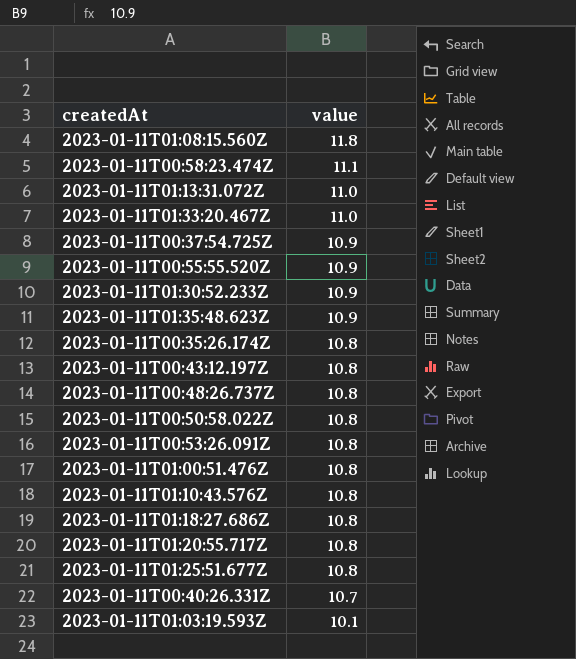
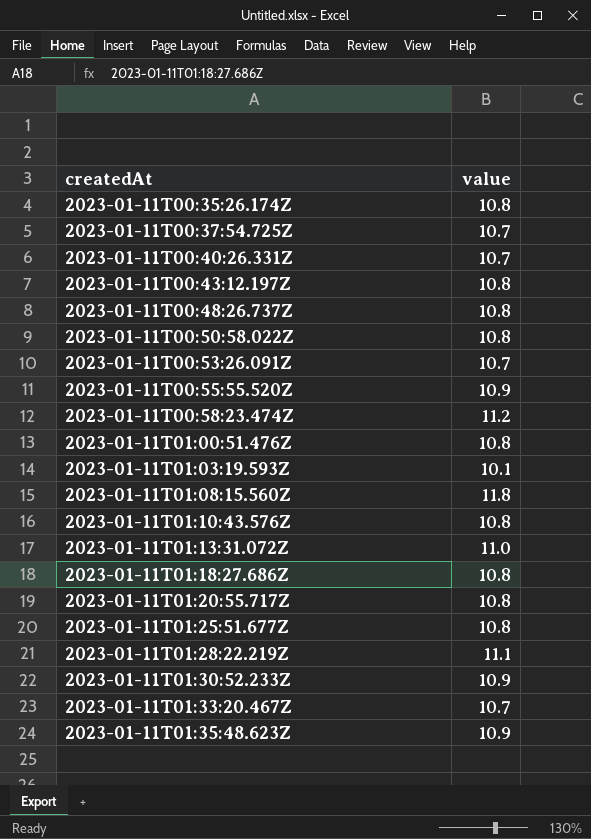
row order: value descending -> createdAt ascending
2023-01-11T00:37:54.725Z | value: 10.9 -> 10.7
2023-01-11T00:53:26.091Z | value: 10.8 -> 10.7
2023-01-11T00:58:23.474Z | value: 11.1 -> 11.2
row 2023-01-11T01:28:22.219Z: none -> 11.1
2023-01-11T01:33:20.467Z | value: 11.0 -> 10.7

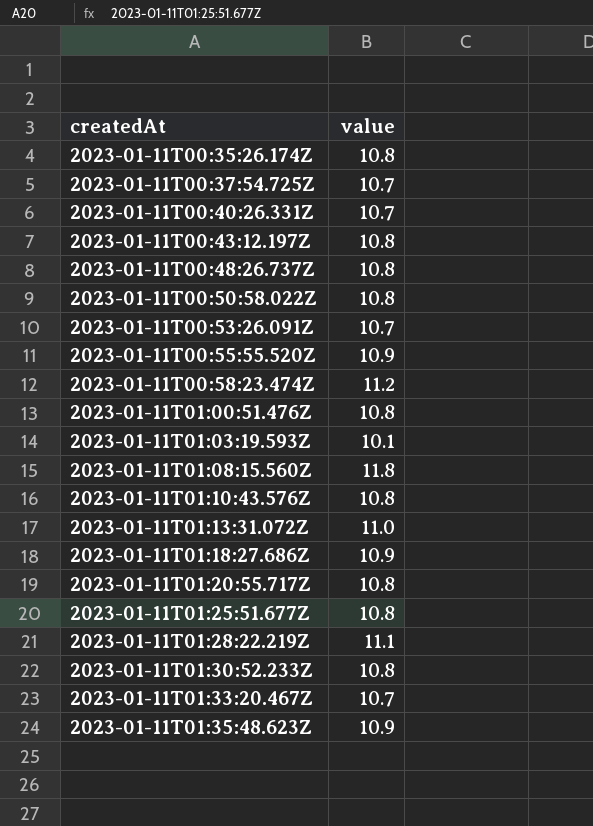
2023-01-11T01:18:27.686Z | value: 10.8 -> 10.9
2023-01-11T01:30:52.233Z | value: 10.9 -> 10.8

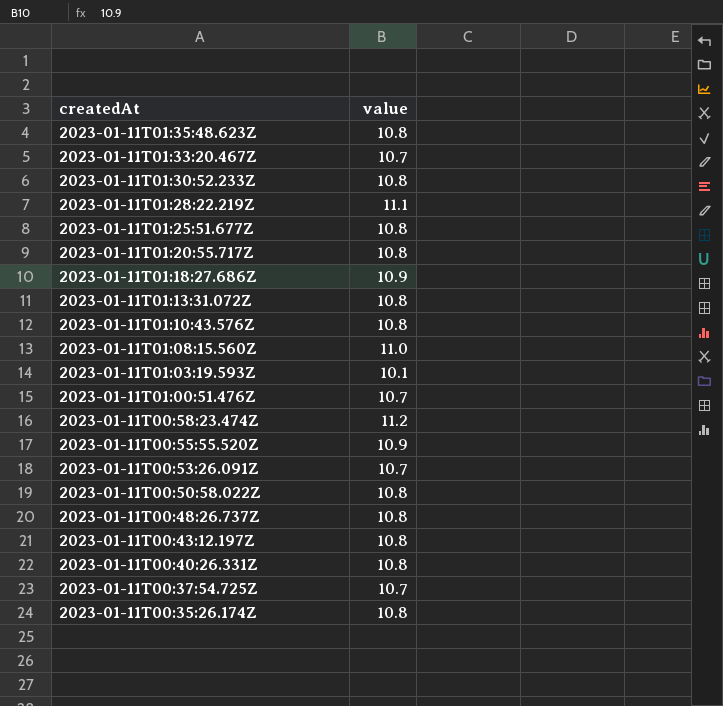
row order: createdAt ascending -> createdAt descending
2023-01-11T01:35:48.623Z | value: 10.9 -> 10.8
2023-01-11T01:13:31.072Z | value: 11.0 -> 10.8
2023-01-11T01:08:15.560Z | value: 11.8 -> 11.0
2023-01-11T01:00:51.476Z | value: 10.8 -> 10.7
2023-01-11T00:40:26.331Z | value: 10.7 -> 10.8

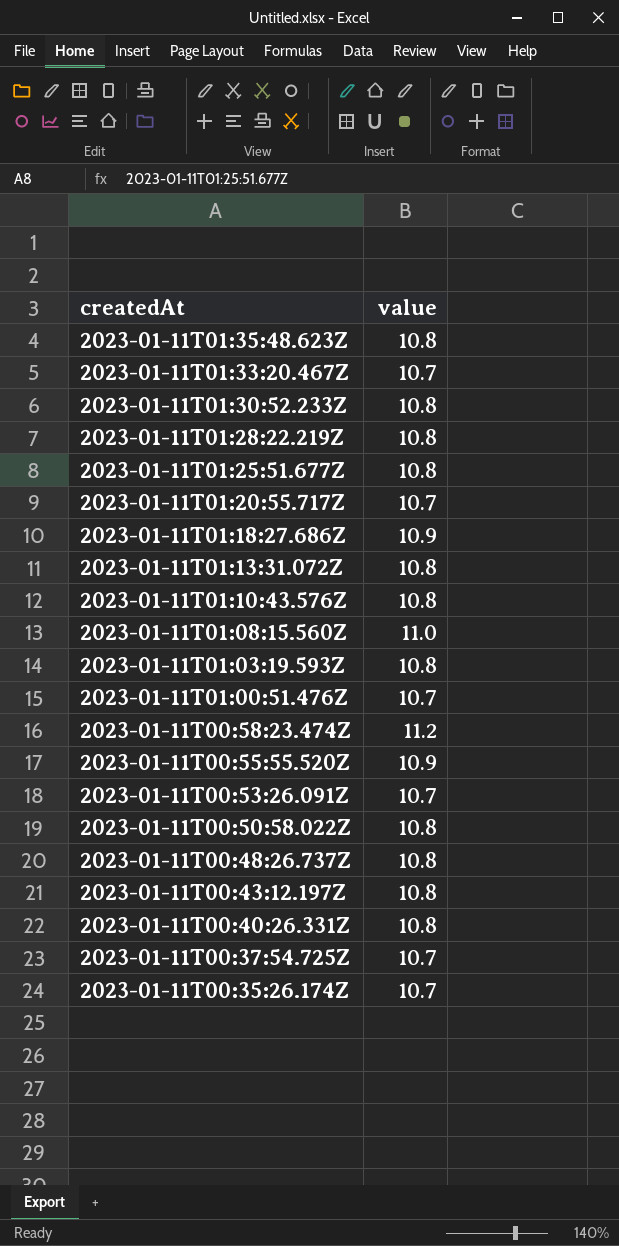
2023-01-11T01:28:22.219Z | value: 11.1 -> 10.8
2023-01-11T01:20:55.717Z | value: 10.8 -> 10.7
2023-01-11T01:03:19.593Z | value: 10.1 -> 10.8
2023-01-11T00:35:26.174Z | value: 10.8 -> 10.7

